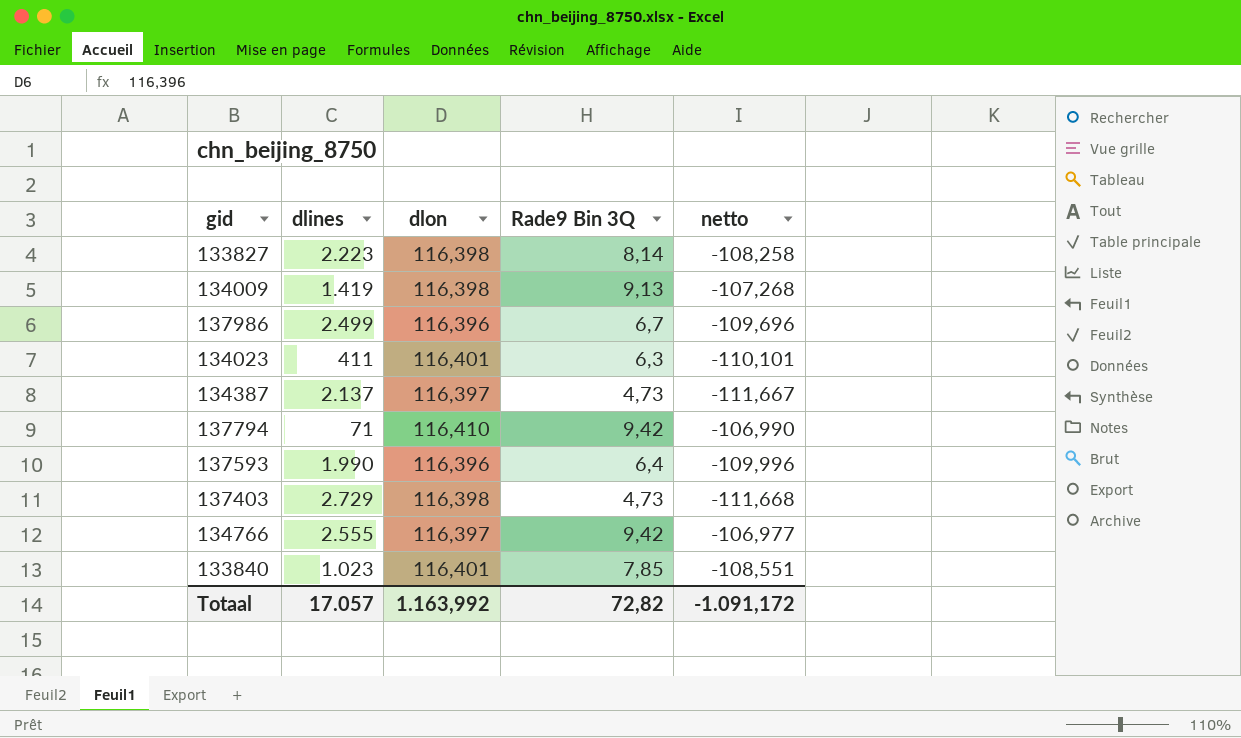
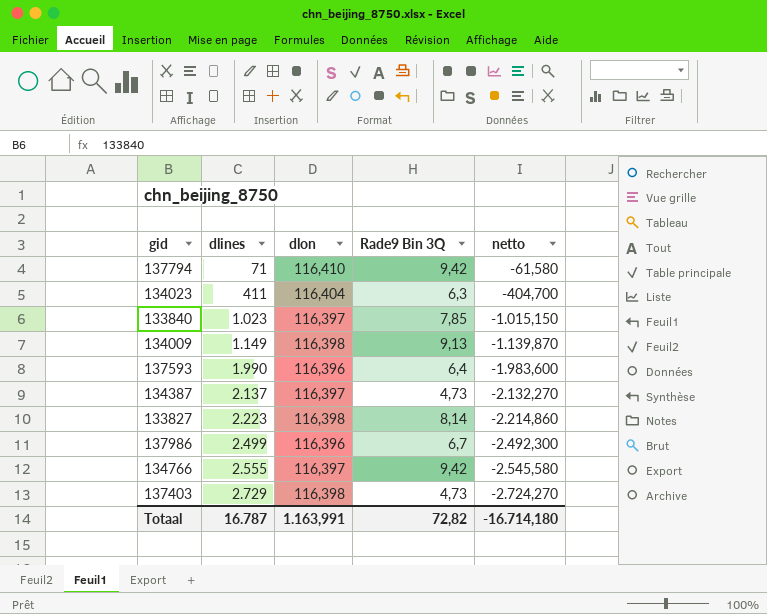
row order: none -> dlines ascending
column netto | formula: [Rade9 Bin 3Q] - [dlon] -> [Rade9 Bin 3Q] - [dlines]
134023 | dlon: 116,401 -> 116,404
133840 | dlon: 116,401 -> 116,397
134009 | dlines: 1.419 -> 1.149
Totaal | dlines: 17.057 -> 16.787
Totaal | dlon: 1.163,992 -> 1.163,991
Totaal | netto: -1.091,172 -> -16.714,180

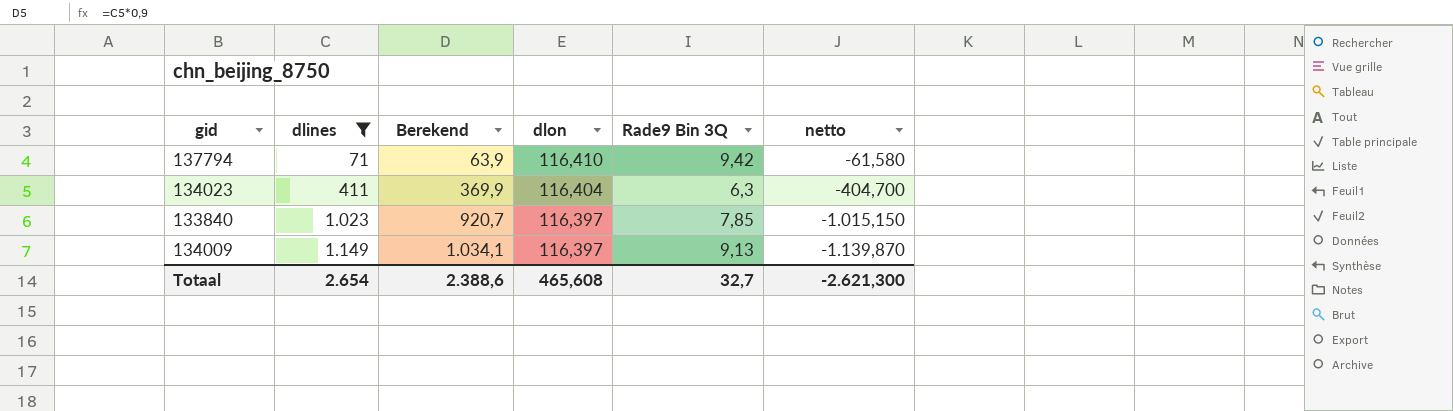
filter: none -> dlines <= 1.149
column Berekend | formula: none -> [dlines] * 0,9
134009 | dlon: 116,398 -> 116,397
Totaal | dlines: 16.787 -> 2.654
Totaal | dlon: 1.163,991 -> 465,608
Totaal | Rade9 Bin 3Q: 72,82 -> 32,7
Totaal | netto: -16.714,180 -> -2.621,300

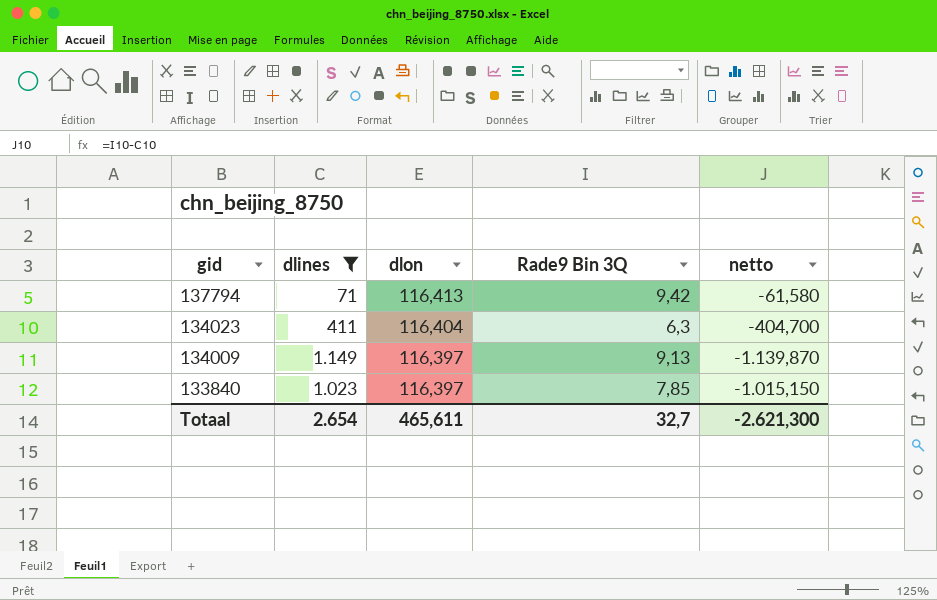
row order: dlines ascending -> gid descending
column Berekend | formula: [dlines] * 0,9 -> none
137794 | dlon: 116,410 -> 116,413
Totaal | dlon: 465,608 -> 465,611

